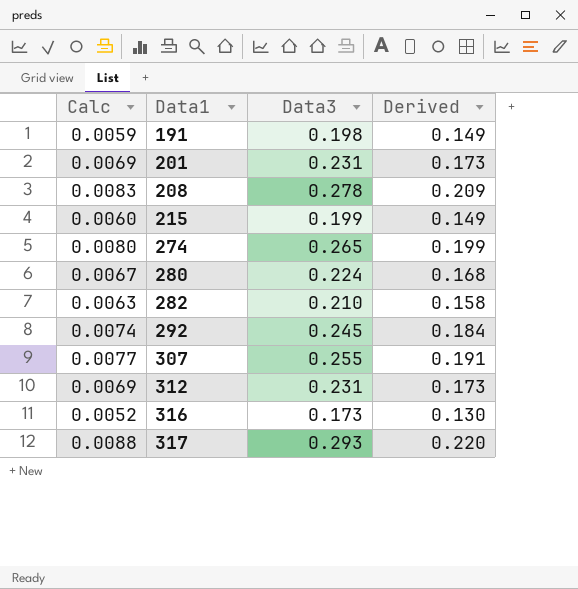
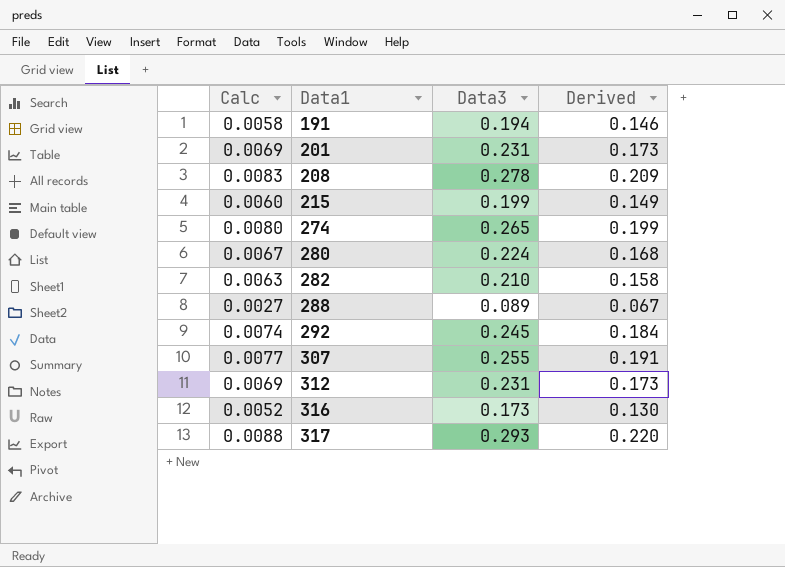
191 | Calc: 0.0059 -> 0.0058
191 | Data3: 0.198 -> 0.194
191 | Derived: 0.149 -> 0.146
row 288: none -> 0.0027 | 0.089 | 0.067

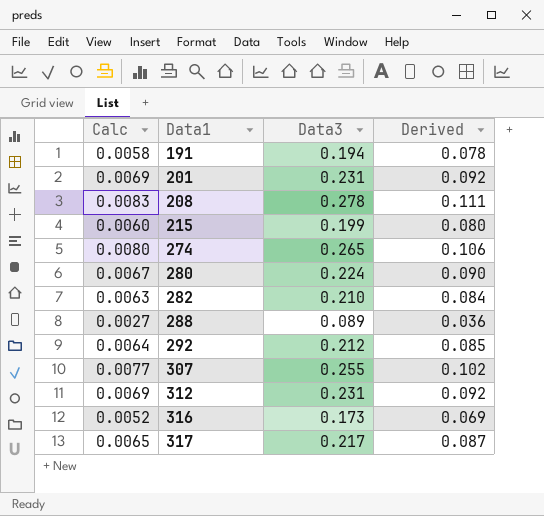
column Derived | formula: [Data3] * 0.75 -> [Data3] * 0.4
292 | Calc: 0.0074 -> 0.0064
292 | Data3: 0.245 -> 0.212
317 | Calc: 0.0088 -> 0.0065
317 | Data3: 0.293 -> 0.217

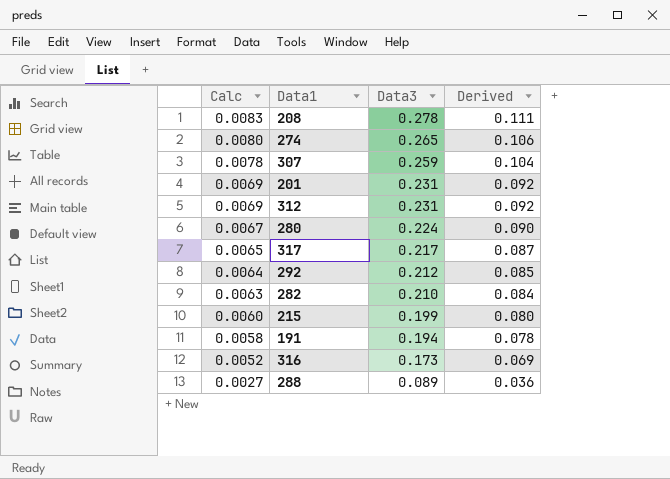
row order: Data1 ascending -> Calc descending
307 | Calc: 0.0077 -> 0.0078
307 | Data3: 0.255 -> 0.259
307 | Derived: 0.102 -> 0.104

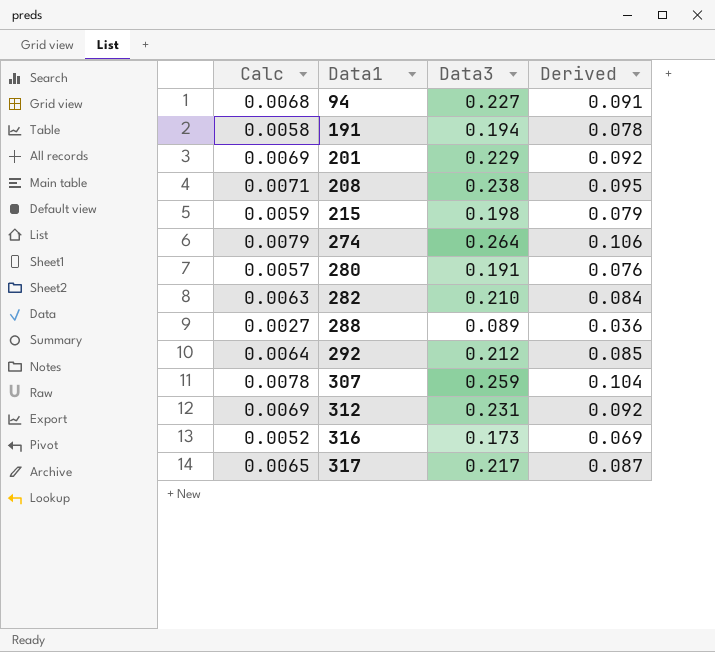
row order: Calc descending -> Data1 ascending
row 94: none -> 0.0068 | 0.227 | 0.091
201 | Data3: 0.231 -> 0.229
208 | Calc: 0.0083 -> 0.0071
208 | Data3: 0.278 -> 0.238
208 | Derived: 0.111 -> 0.095
215 | Calc: 0.0060 -> 0.0059
215 | Data3: 0.199 -> 0.198
215 | Derived: 0.080 -> 0.079
274 | Calc: 0.0080 -> 0.0079
274 | Data3: 0.265 -> 0.264
280 | Calc: 0.0067 -> 0.0057
280 | Data3: 0.224 -> 0.191
280 | Derived: 0.090 -> 0.076

